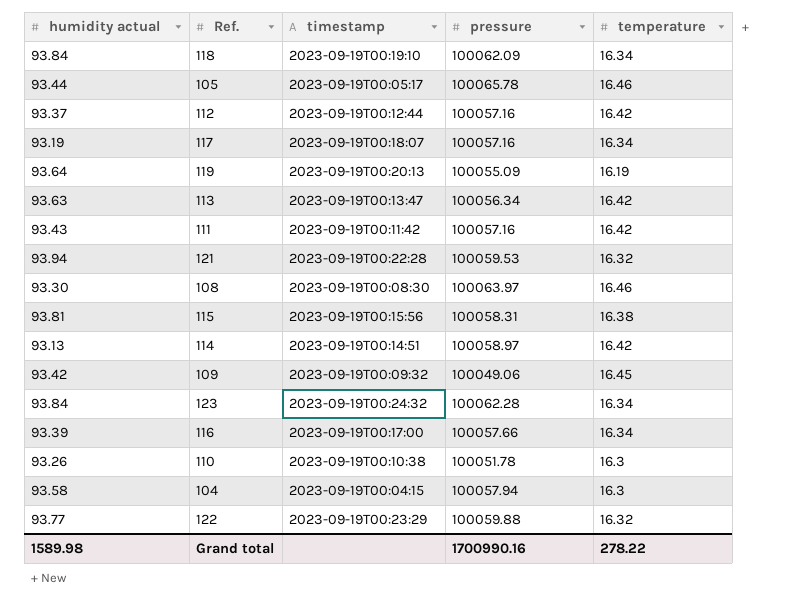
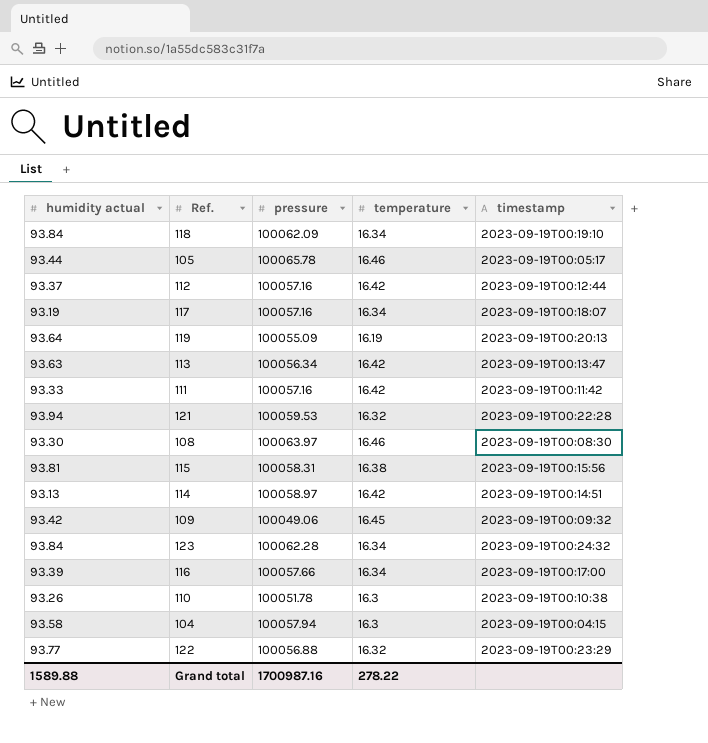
column timestamp | position: 3 -> 5
111 | humidity actual: 93.43 -> 93.33
122 | pressure: 100059.88 -> 100056.88
Grand total | humidity actual: 1589.98 -> 1589.88
Grand total | pressure: 1700990.16 -> 1700987.16

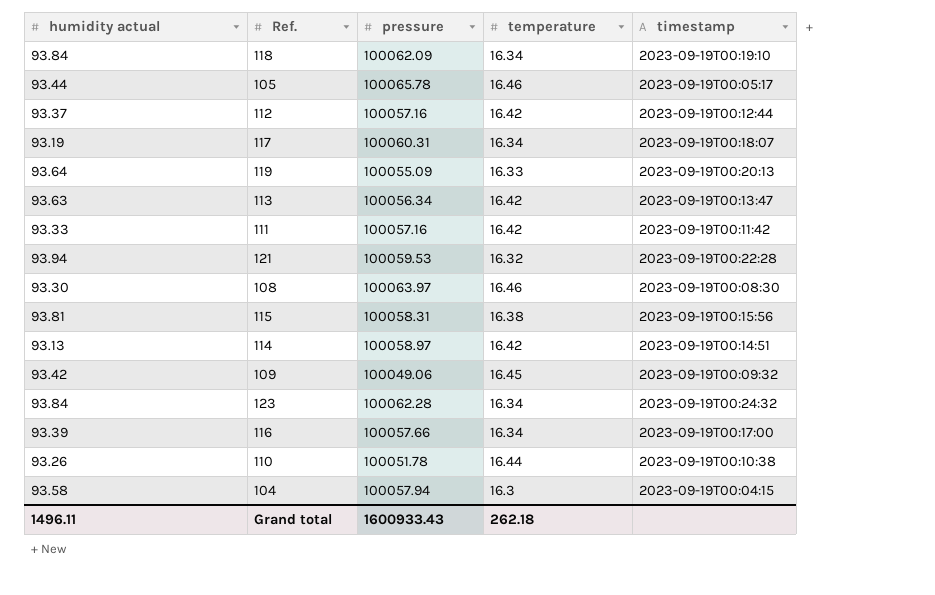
row 122: 93.77 | 100056.88 | 16.32 | 2023-09-19T00:23:29 -> none
117 | pressure: 100057.16 -> 100060.31
119 | temperature: 16.19 -> 16.33
110 | temperature: 16.3 -> 16.44
Grand total | humidity actual: 1589.88 -> 1496.11
Grand total | pressure: 1700987.16 -> 1600933.43
Grand total | temperature: 278.22 -> 262.18

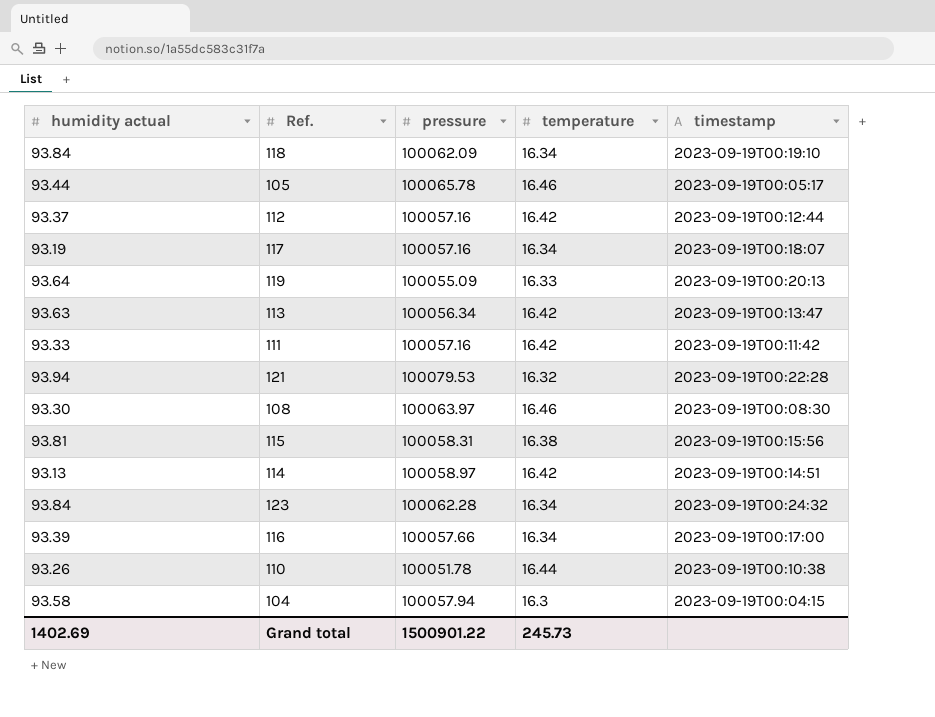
row 109: 93.42 | 100049.06 | 16.45 | 2023-09-19T00:09:32 -> none
117 | pressure: 100060.31 -> 100057.16
121 | pressure: 100059.53 -> 100079.53
Grand total | humidity actual: 1496.11 -> 1402.69
Grand total | pressure: 1600933.43 -> 1500901.22
Grand total | temperature: 262.18 -> 245.73

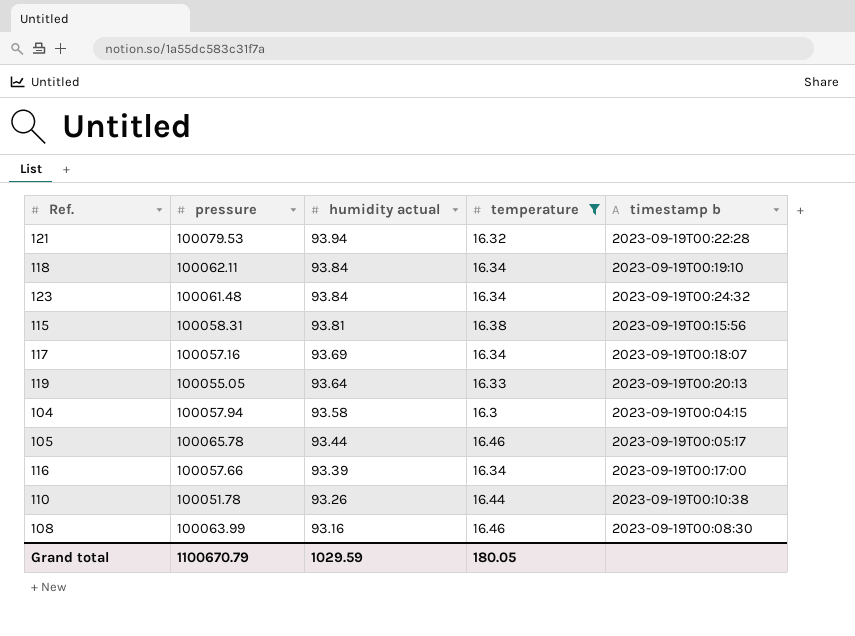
filter: none -> temperature != 16.42
row order: none -> humidity actual descending
column humidity actual | position: 1 -> 3
column name: timestamp -> timestamp b
118 | pressure: 100062.09 -> 100062.11
123 | pressure: 100062.28 -> 100061.48
117 | humidity actual: 93.19 -> 93.69
119 | pressure: 100055.09 -> 100055.05
108 | pressure: 100063.97 -> 100063.99
108 | humidity actual: 93.30 -> 93.16
Grand total | pressure: 1500901.22 -> 1100670.79
Grand total | humidity actual: 1402.69 -> 1029.59
Grand total | temperature: 245.73 -> 180.05

